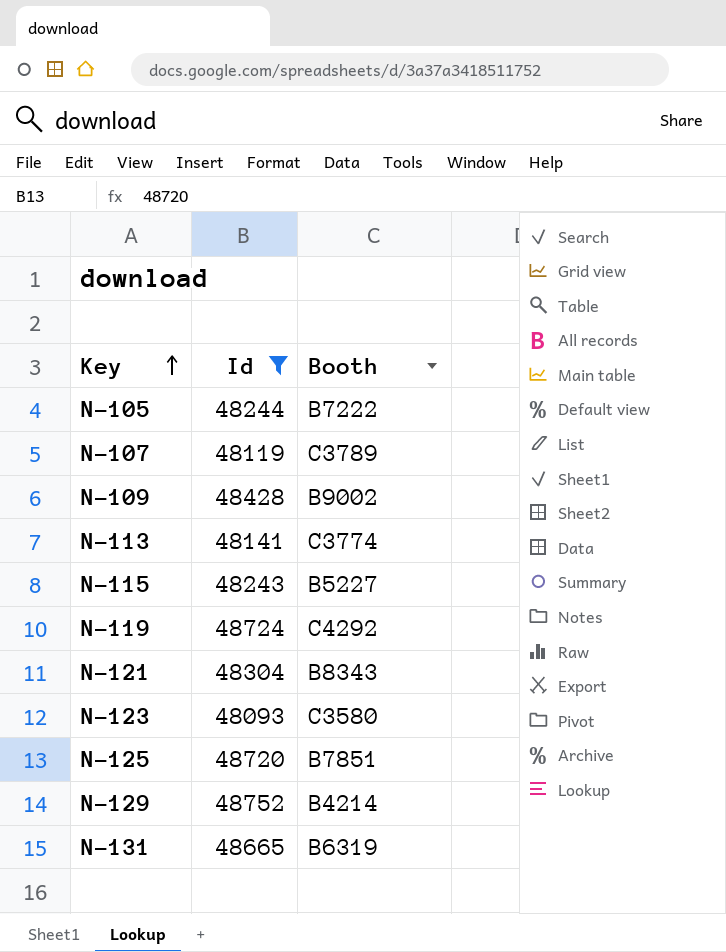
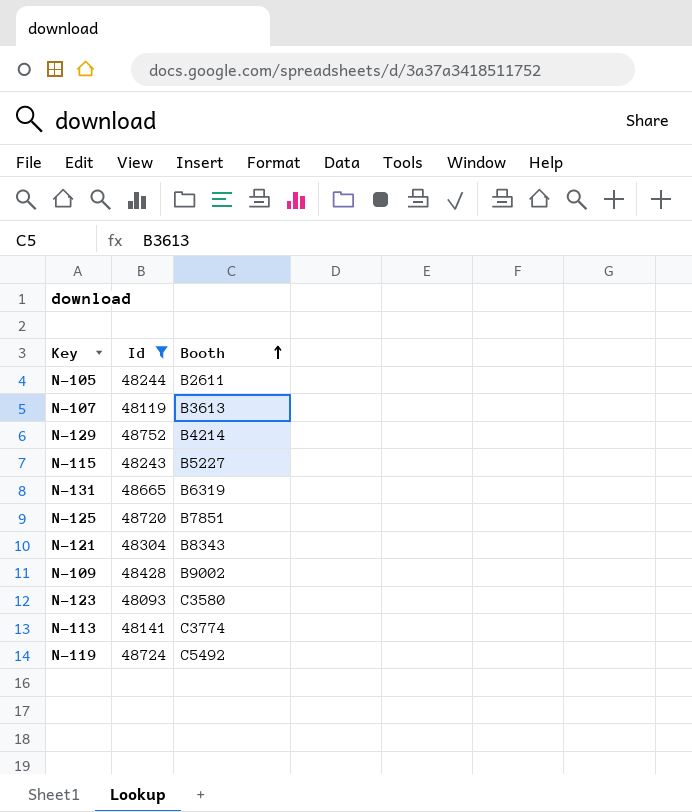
row order: Key ascending -> Booth ascending
N-105 | Booth: B7222 -> B2611
N-107 | Booth: C3789 -> B3613
N-119 | Booth: C4292 -> C5492

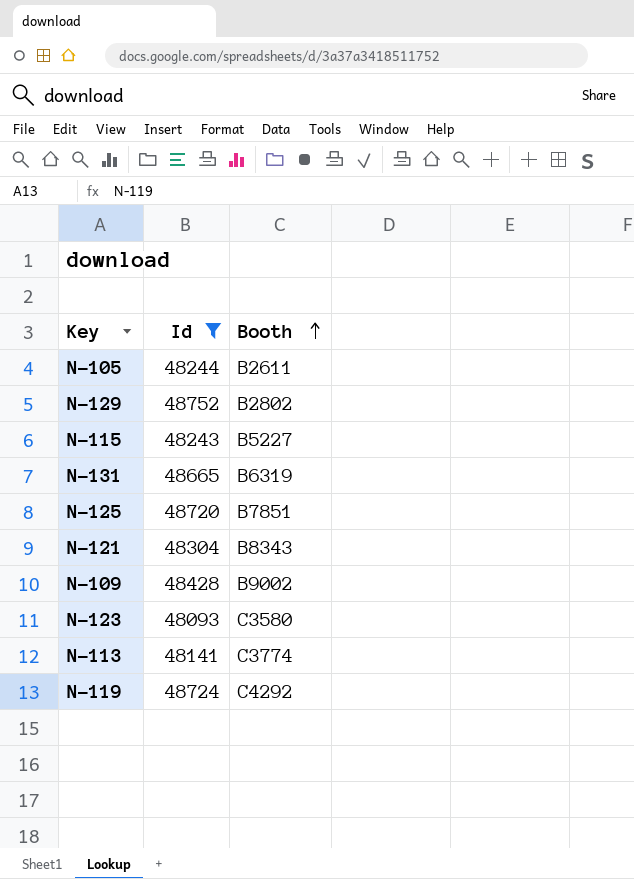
row N-107: 48119 | B3613 -> none
N-129 | Booth: B4214 -> B2802
N-119 | Booth: C5492 -> C4292

